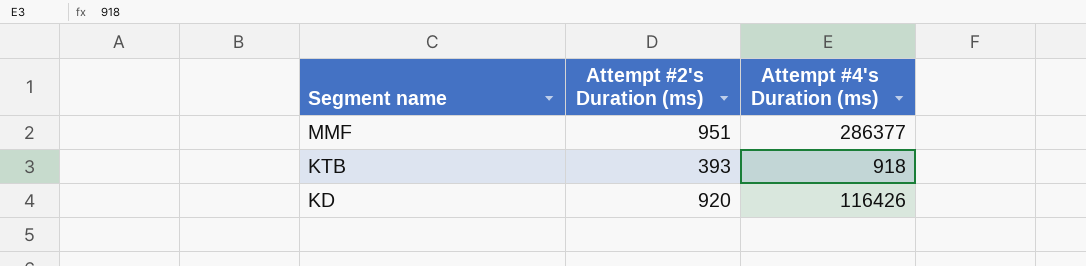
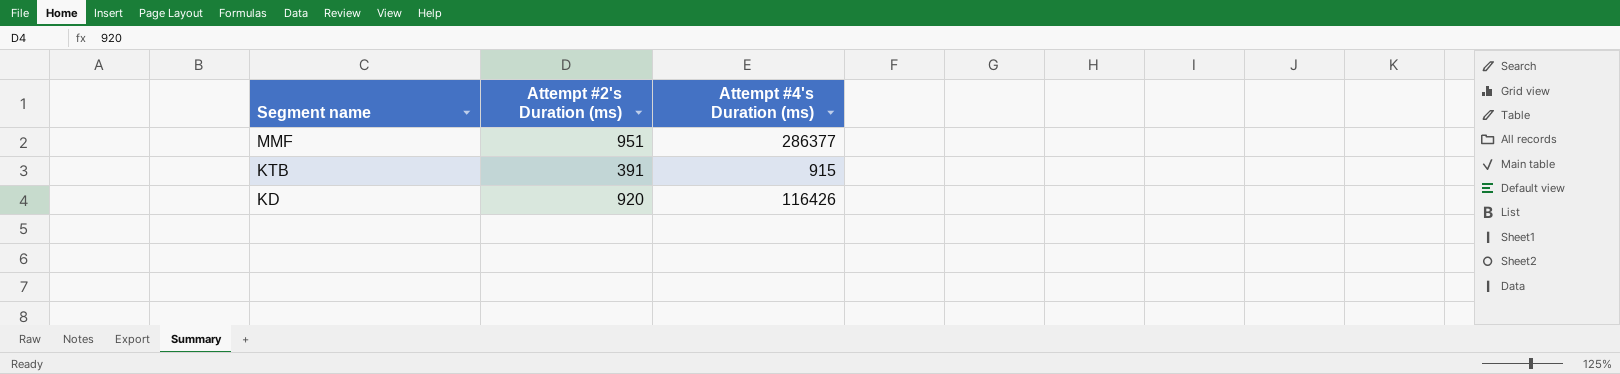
KTB | Attempt #2's Duration (ms): 393 -> 391
KTB | Attempt #4's Duration (ms): 918 -> 915

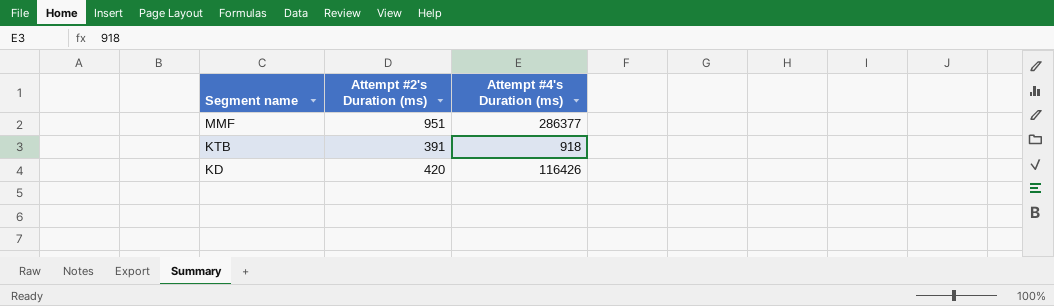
KTB | Attempt #4's Duration (ms): 915 -> 918
KD | Attempt #2's Duration (ms): 920 -> 420

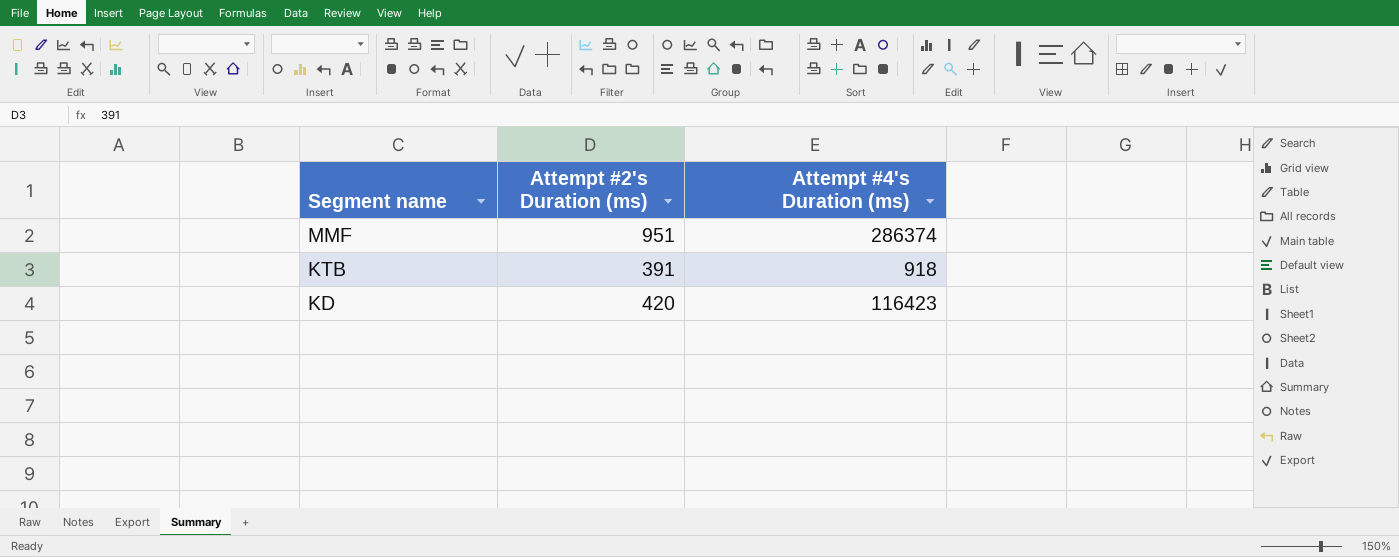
MMF | Attempt #4's Duration (ms): 286377 -> 286374
KD | Attempt #4's Duration (ms): 116426 -> 116423

